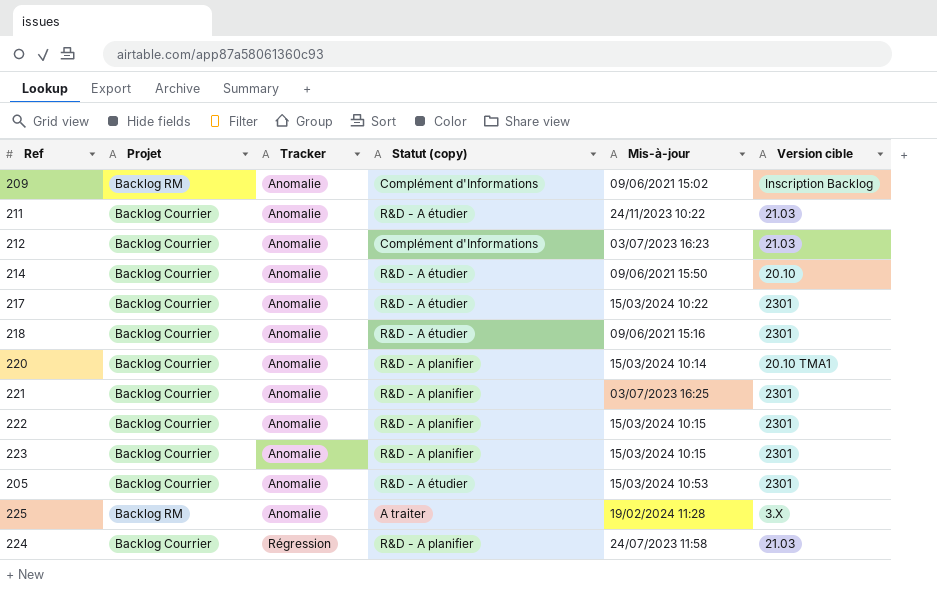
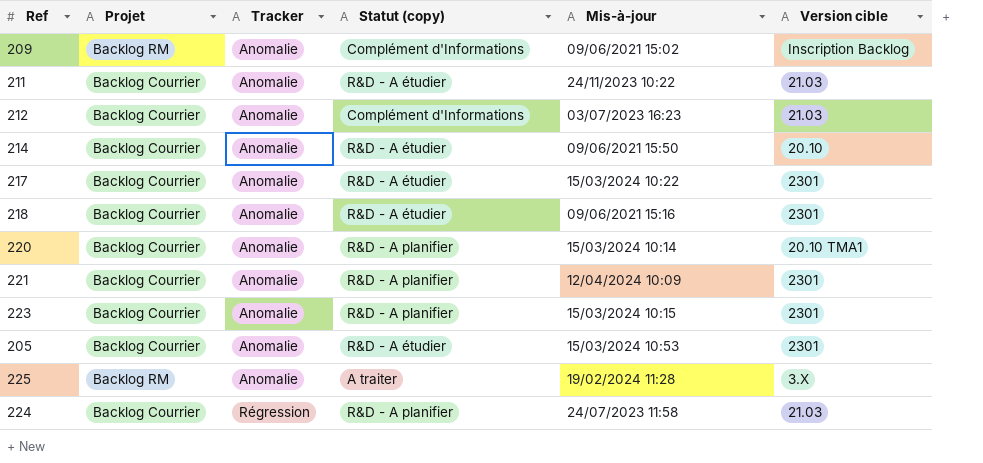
row 222: Backlog Courrier | Anomalie | R&D - A planifier | 15/03/2024 10:15 | 2301 -> none
221 | Mis-à-jour: 03/07/2023 16:25 -> 12/04/2024 10:09

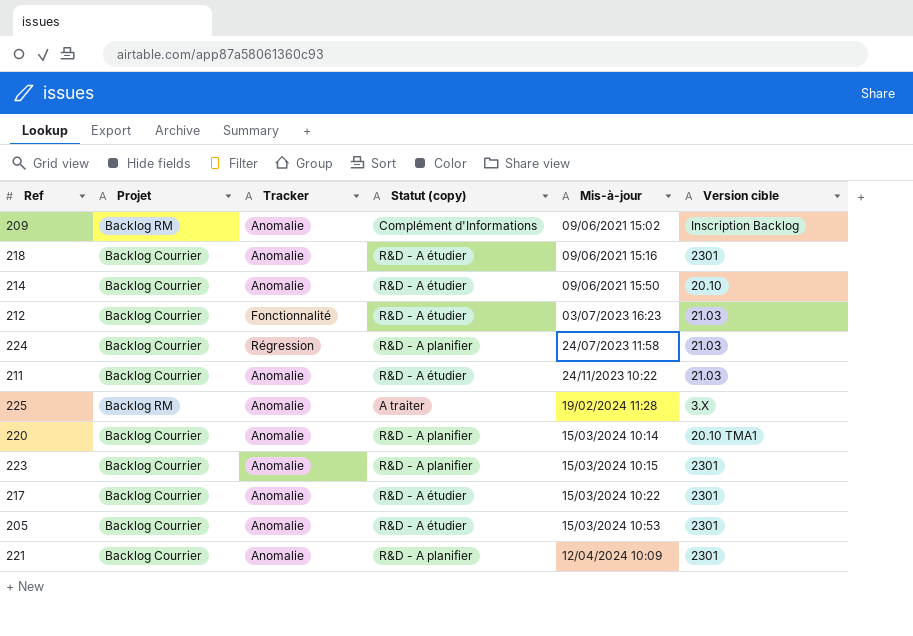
row order: Tracker ascending -> Mis-à-jour ascending
212 | Tracker: Anomalie -> Fonctionnalité
212 | Statut (copy): Complément d'Informations -> R&D - A étudier

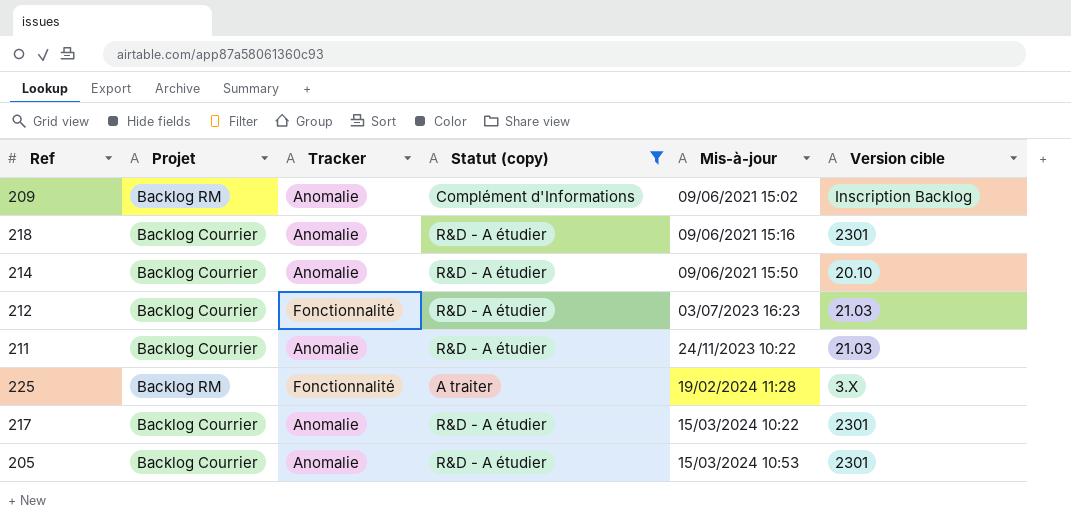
filter: none -> Statut (copy) != R&D - A planifier
225 | Tracker: Anomalie -> Fonctionnalité

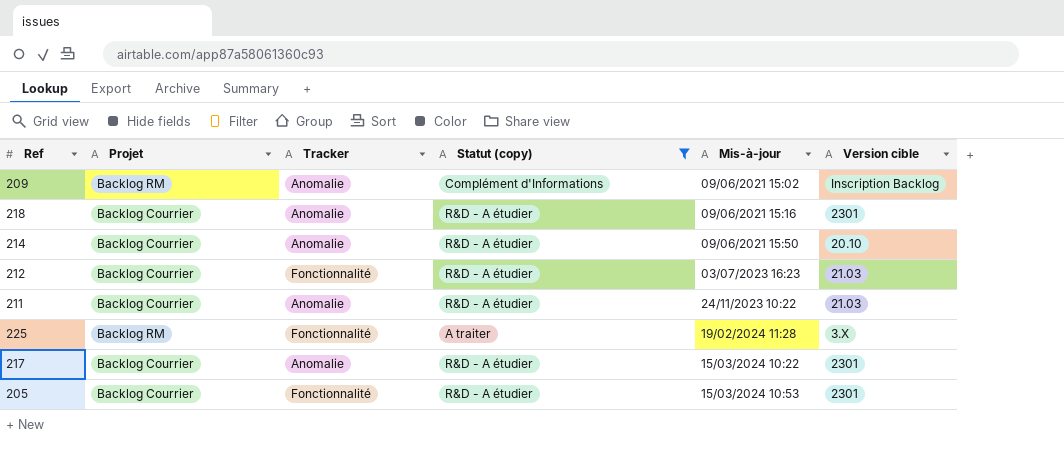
205 | Tracker: Anomalie -> Fonctionnalité

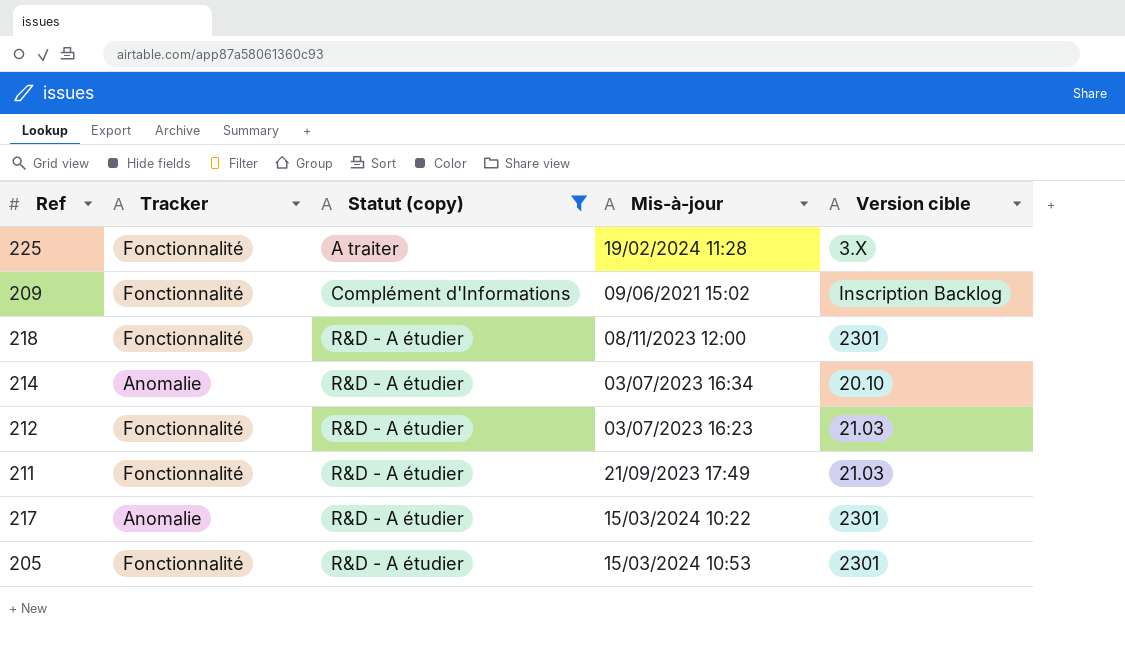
row order: Mis-à-jour ascending -> Statut (copy) ascending
column Projet | position: 2 -> none
209 | Tracker: Anomalie -> Fonctionnalité
218 | Tracker: Anomalie -> Fonctionnalité
218 | Mis-à-jour: 09/06/2021 15:16 -> 08/11/2023 12:00
214 | Mis-à-jour: 09/06/2021 15:50 -> 03/07/2023 16:34
211 | Tracker: Anomalie -> Fonctionnalité
211 | Mis-à-jour: 24/11/2023 10:22 -> 21/09/2023 17:49

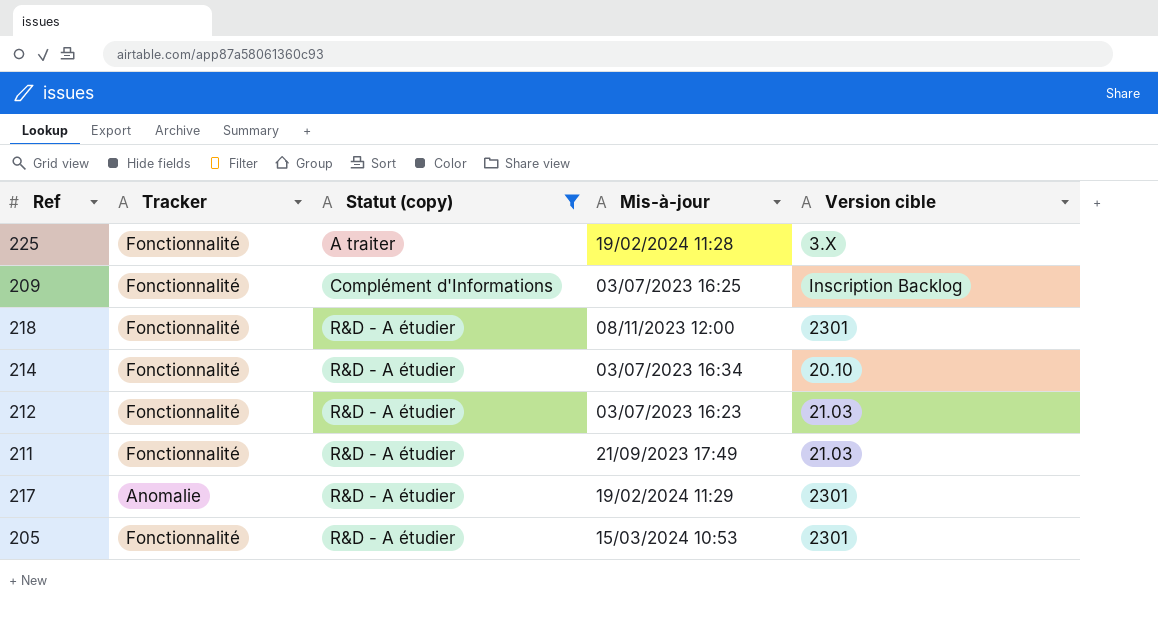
209 | Mis-à-jour: 09/06/2021 15:02 -> 03/07/2023 16:25
214 | Tracker: Anomalie -> Fonctionnalité
217 | Mis-à-jour: 15/03/2024 10:22 -> 19/02/2024 11:29

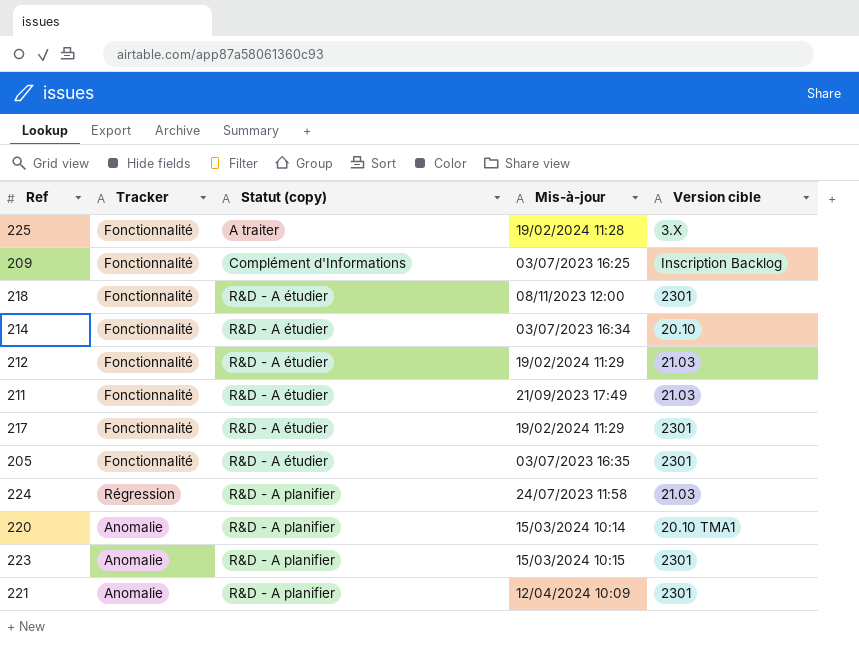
filter: Statut (copy) != R&D - A planifier -> none
212 | Mis-à-jour: 03/07/2023 16:23 -> 19/02/2024 11:29
217 | Tracker: Anomalie -> Fonctionnalité
205 | Mis-à-jour: 15/03/2024 10:53 -> 03/07/2023 16:35

